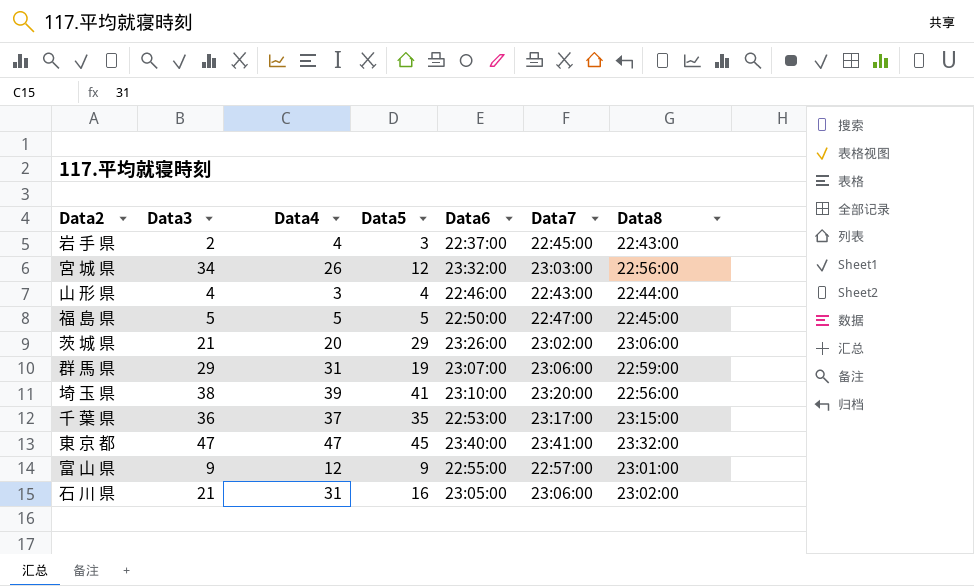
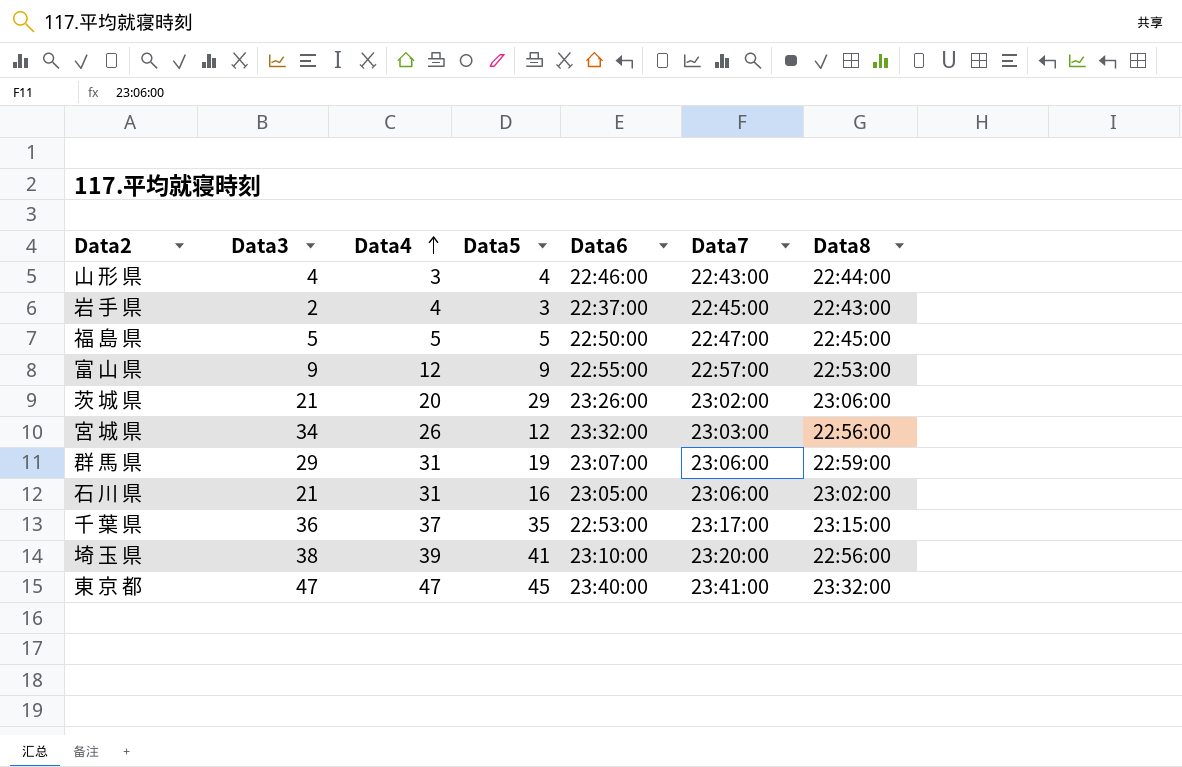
row order: none -> Data4 ascending
富 山 県 | Data8: 23:01:00 -> 22:53:00

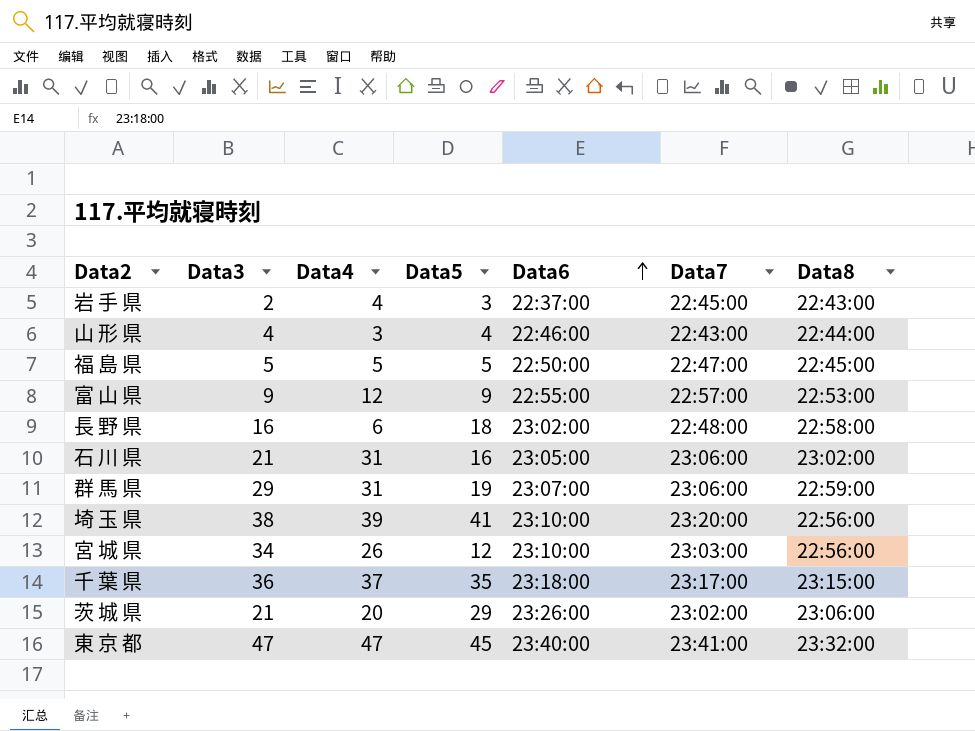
row order: Data4 ascending -> Data6 ascending
row 長 野 県: none -> 16 | 6 | 18 | 23:02:00 | 22:48:00 | 22:58:00
宮 城 県 | Data6: 23:32:00 -> 23:10:00
千 葉 県 | Data6: 22:53:00 -> 23:18:00

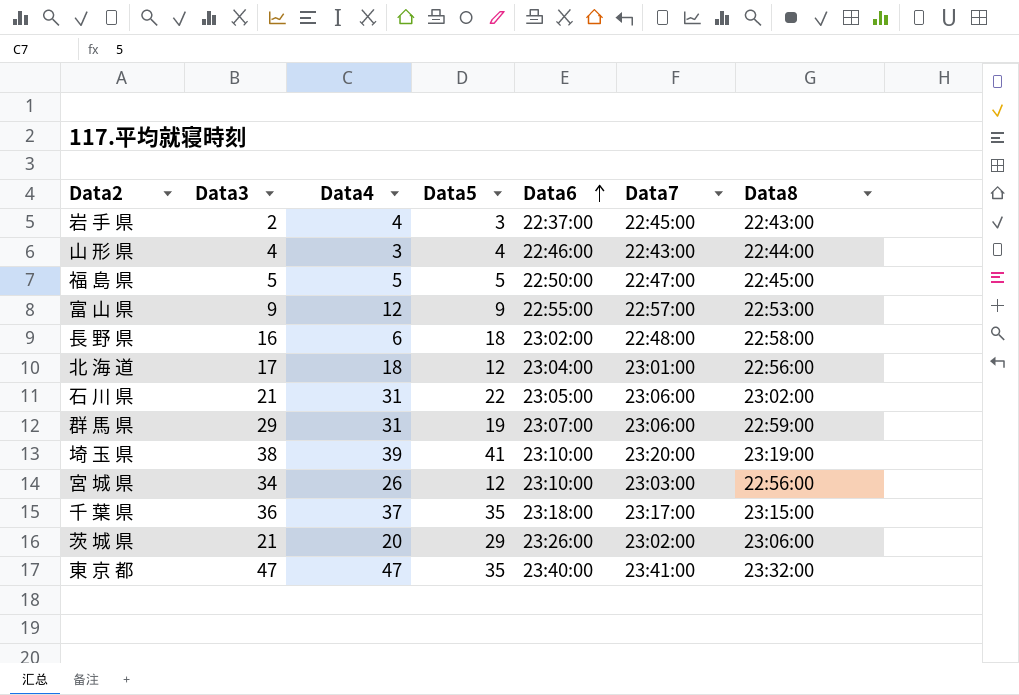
row 北 海 道: none -> 17 | 18 | 12 | 23:04:00 | 23:01:00 | 22:56:00
石 川 県 | Data5: 16 -> 22
埼 玉 県 | Data8: 22:56:00 -> 23:19:00
東 京 都 | Data5: 45 -> 35

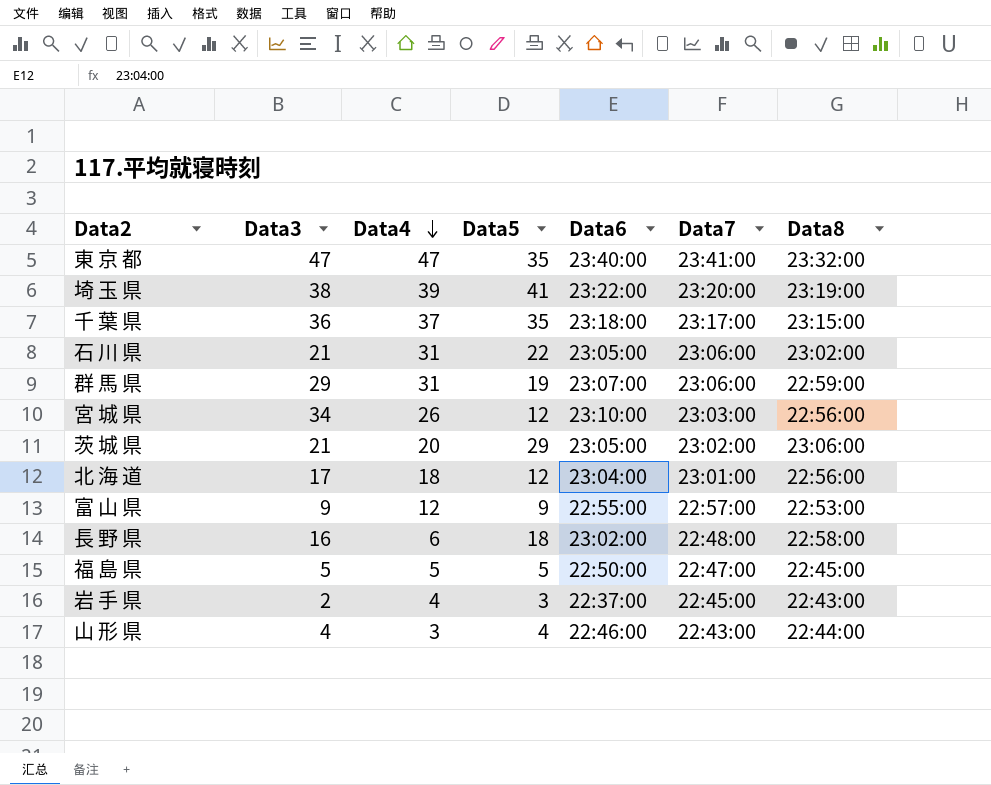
row order: Data6 ascending -> Data4 descending
埼 玉 県 | Data6: 23:10:00 -> 23:22:00
茨 城 県 | Data6: 23:26:00 -> 23:05:00

